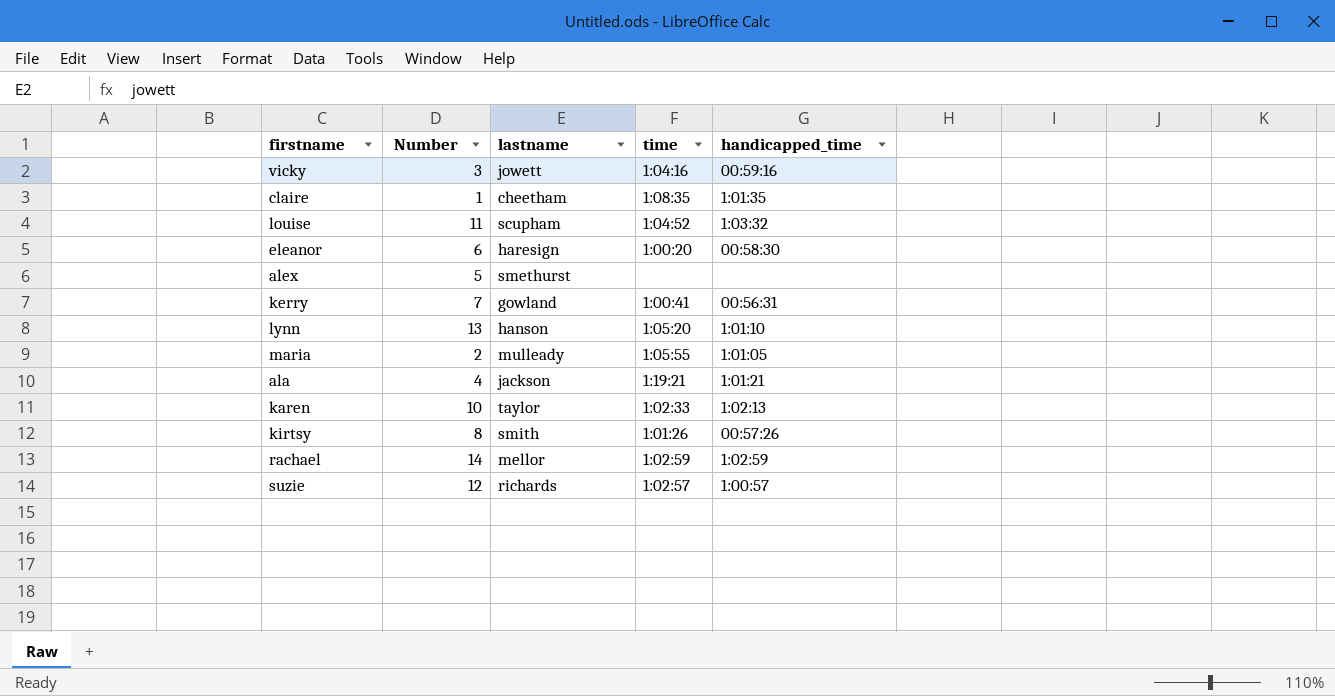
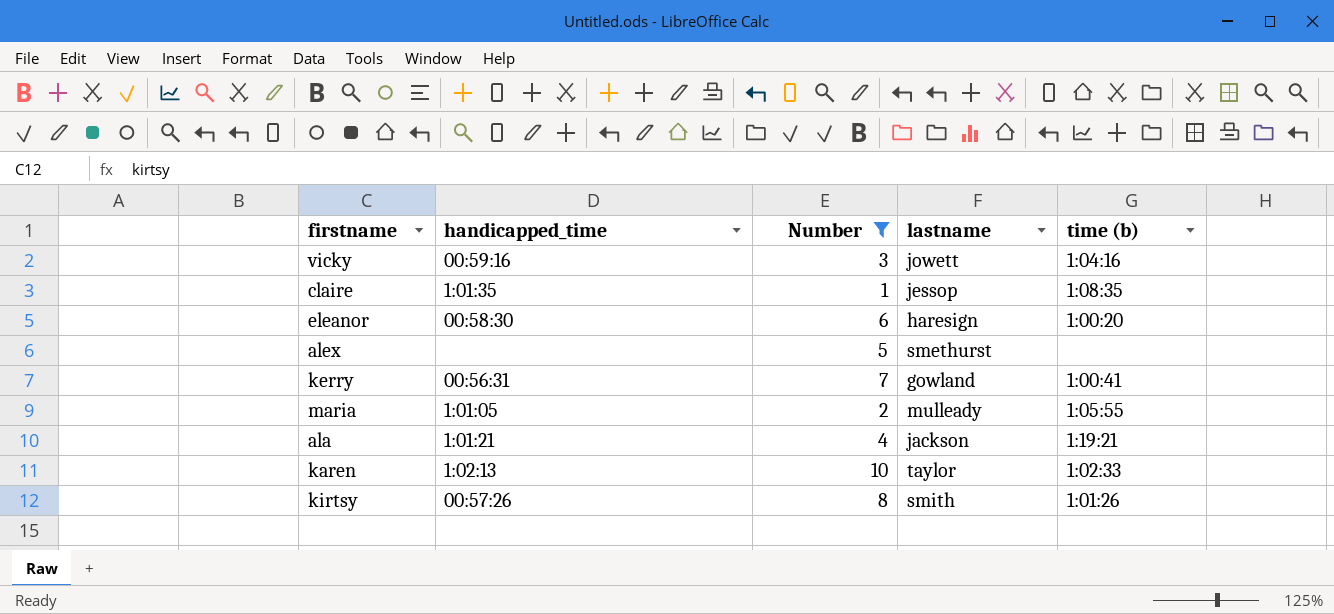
filter: none -> Number <= 10
column handicapped_time | position: 5 -> 2
column name: time -> time (b)
claire | lastname: cheetham -> jessop

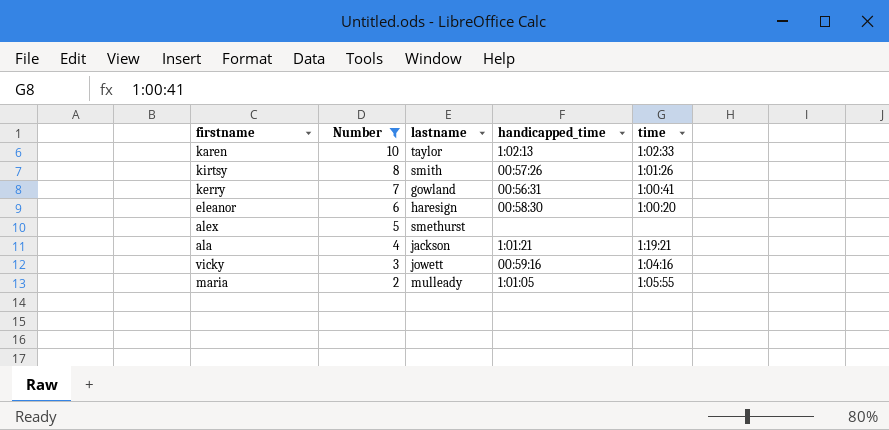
row order: none -> Number descending
column handicapped_time | position: 2 -> 4
column name: time (b) -> time
row claire: 1:01:35 | 1 | jessop | 1:08:35 -> none

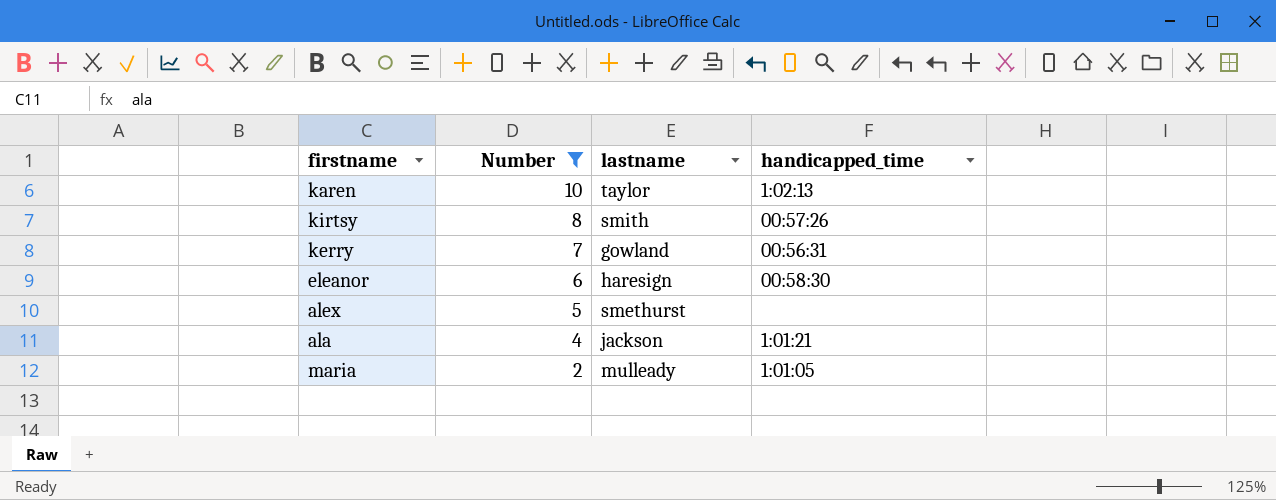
column time | position: 5 -> none
row vicky: 3 | jowett | 00:59:16 | 1:04:16 -> none

